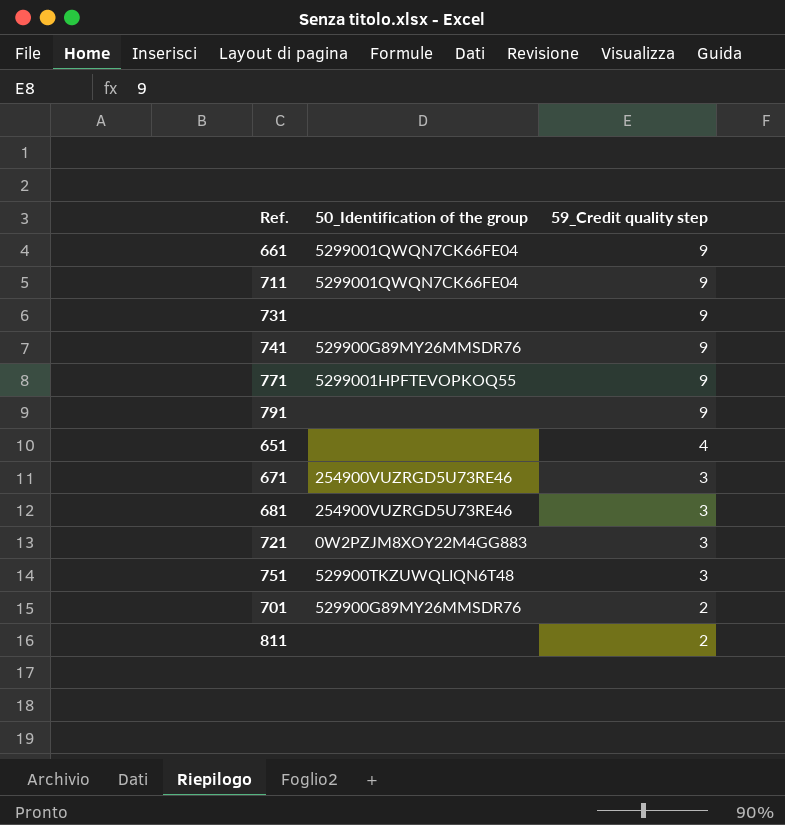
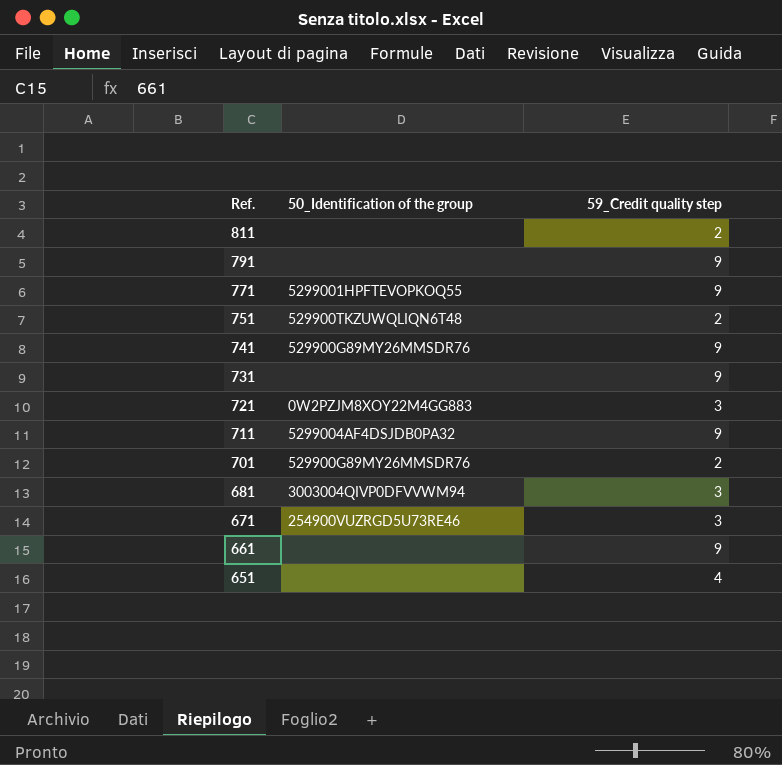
row order: 59_Credit quality step descending -> Ref. descending
751 | 59_Credit quality step: 3 -> 2
711 | 50_Identification of the group: 5299001QWQN7CK66FE04 -> 5299004AF4DSJDB0PA32
681 | 50_Identification of the group: 254900VUZRGD5U73RE46 -> 3003004QIVP0DFVVWM94
661 | 50_Identification of the group: 5299001QWQN7CK66FE04 -> none

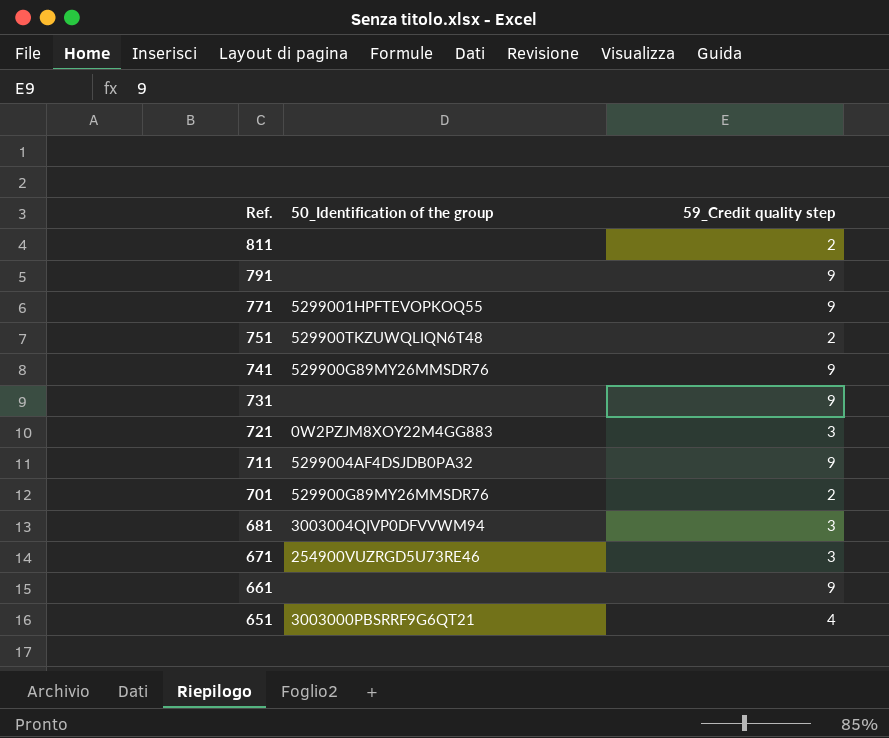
651 | 50_Identification of the group: none -> 3003000PBSRRF9G6QT21

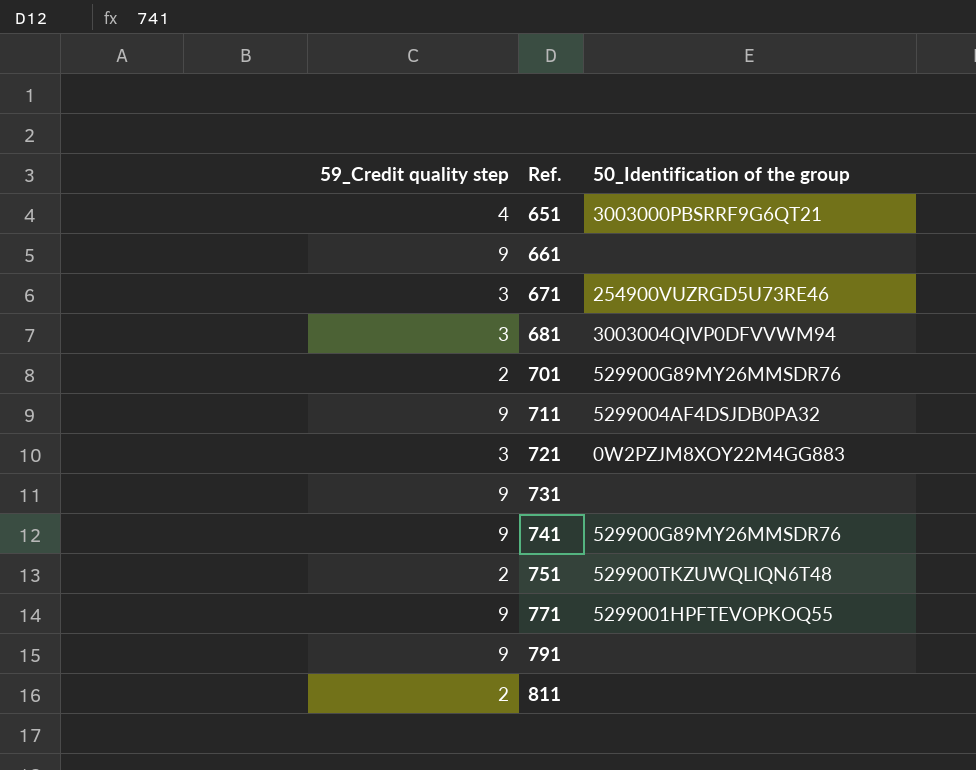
row order: Ref. descending -> Ref. ascending
column 59_Credit quality step | position: 3 -> 1

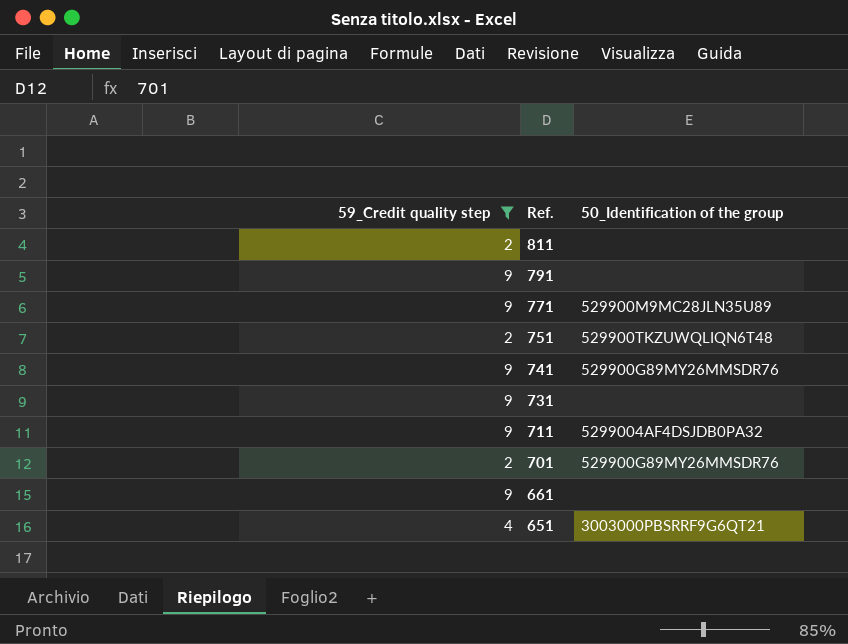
filter: none -> 59_Credit quality step != 3
row order: Ref. ascending -> Ref. descending
771 | 50_Identification of the group: 5299001HPFTEVOPKOQ55 -> 529900M9MC28JLN35U89

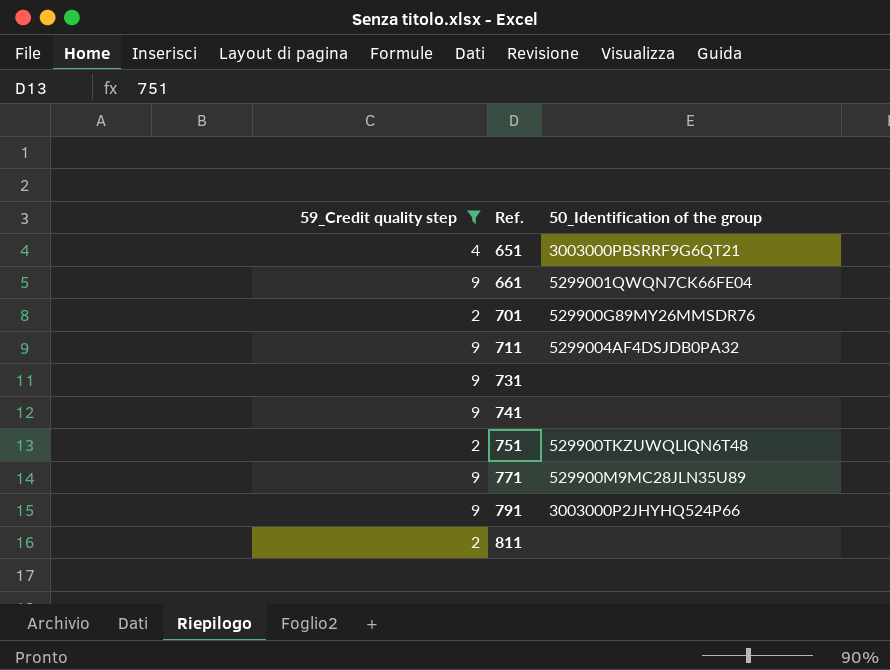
row order: Ref. descending -> Ref. ascending
661 | 50_Identification of the group: none -> 5299001QWQN7CK66FE04
741 | 50_Identification of the group: 529900G89MY26MMSDR76 -> none
791 | 50_Identification of the group: none -> 3003000P2JHYHQ524P66

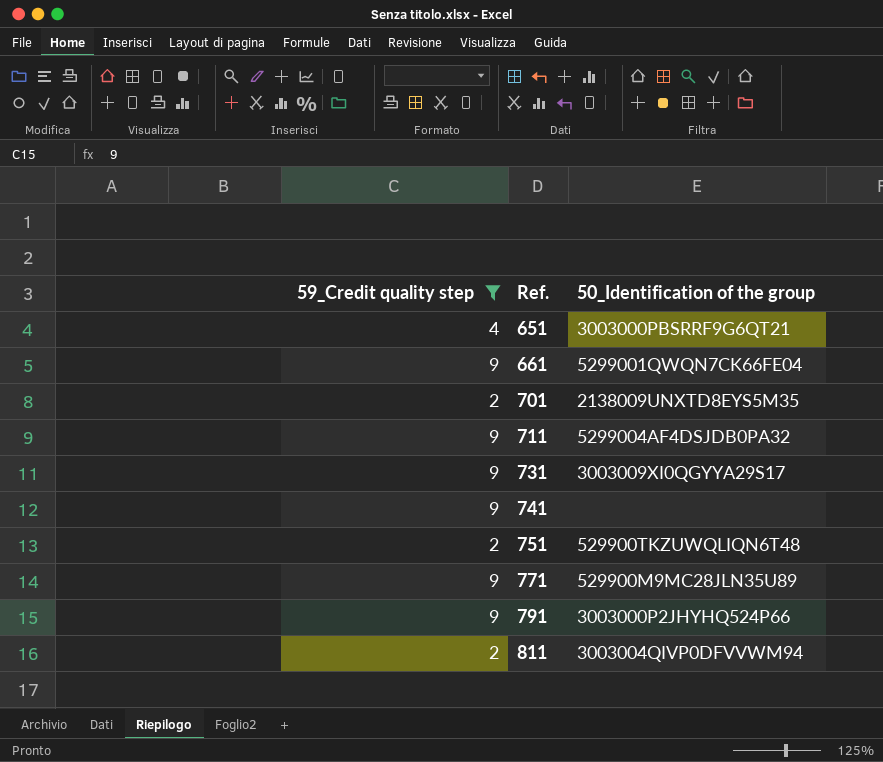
701 | 50_Identification of the group: 529900G89MY26MMSDR76 -> 2138009UNXTD8EYS5M35
731 | 50_Identification of the group: none -> 3003009XI0QGYYA29S17
811 | 50_Identification of the group: none -> 3003004QIVP0DFVVWM94

